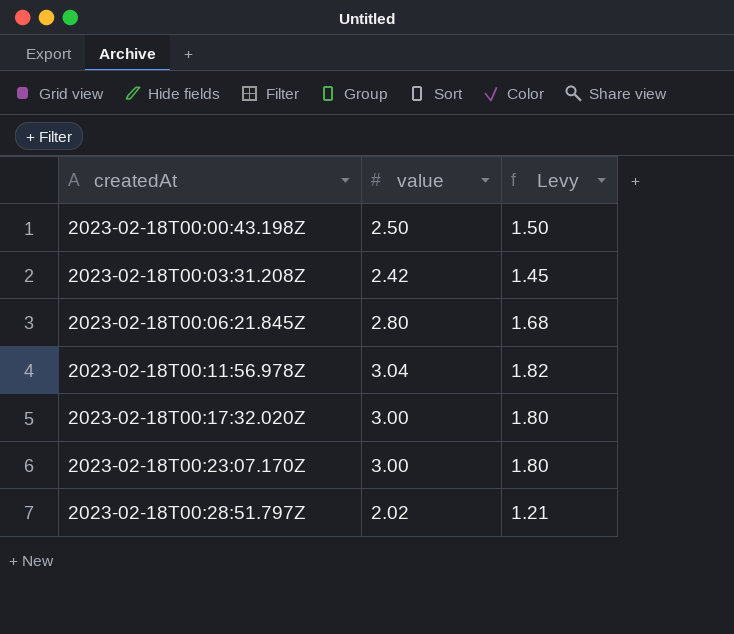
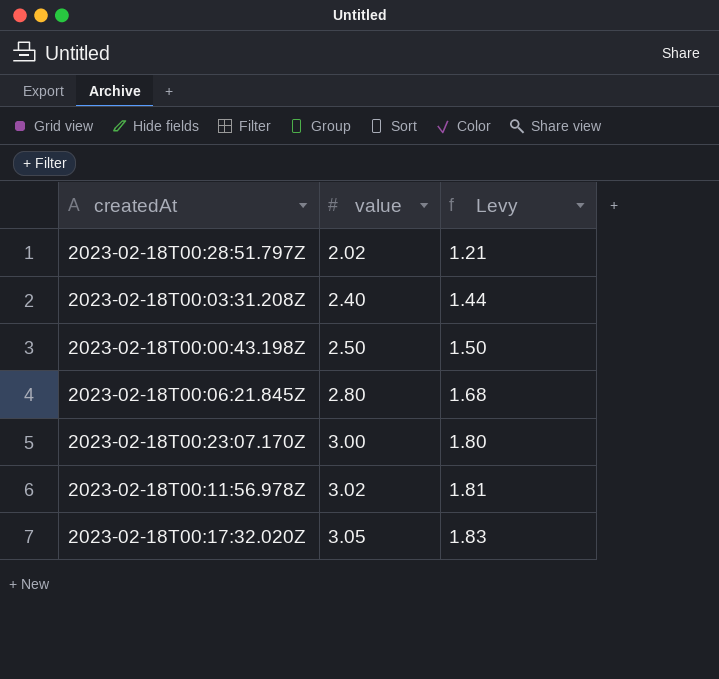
row order: createdAt ascending -> value ascending
2023-02-18T00:03:31.208Z | value: 2.42 -> 2.40
2023-02-18T00:03:31.208Z | Levy: 1.45 -> 1.44
2023-02-18T00:11:56.978Z | value: 3.04 -> 3.02
2023-02-18T00:11:56.978Z | Levy: 1.82 -> 1.81
2023-02-18T00:17:32.020Z | value: 3.00 -> 3.05
2023-02-18T00:17:32.020Z | Levy: 1.80 -> 1.83

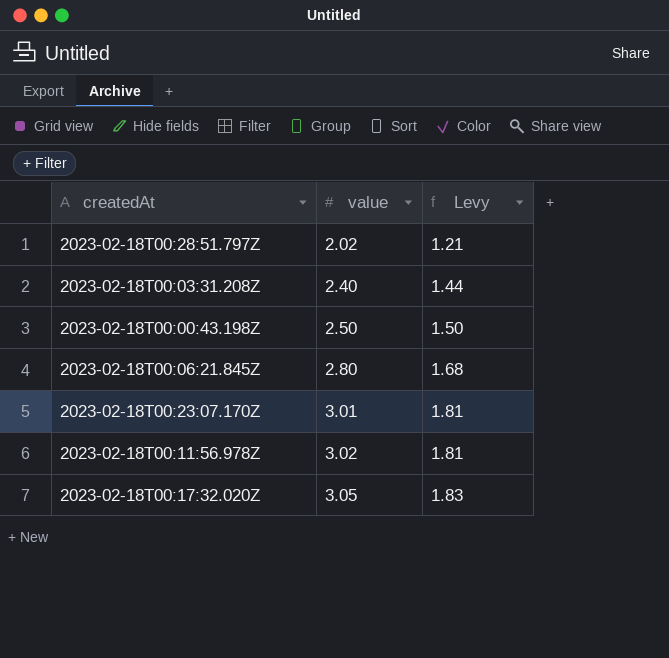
2023-02-18T00:23:07.170Z | value: 3.00 -> 3.01
2023-02-18T00:23:07.170Z | Levy: 1.80 -> 1.81

